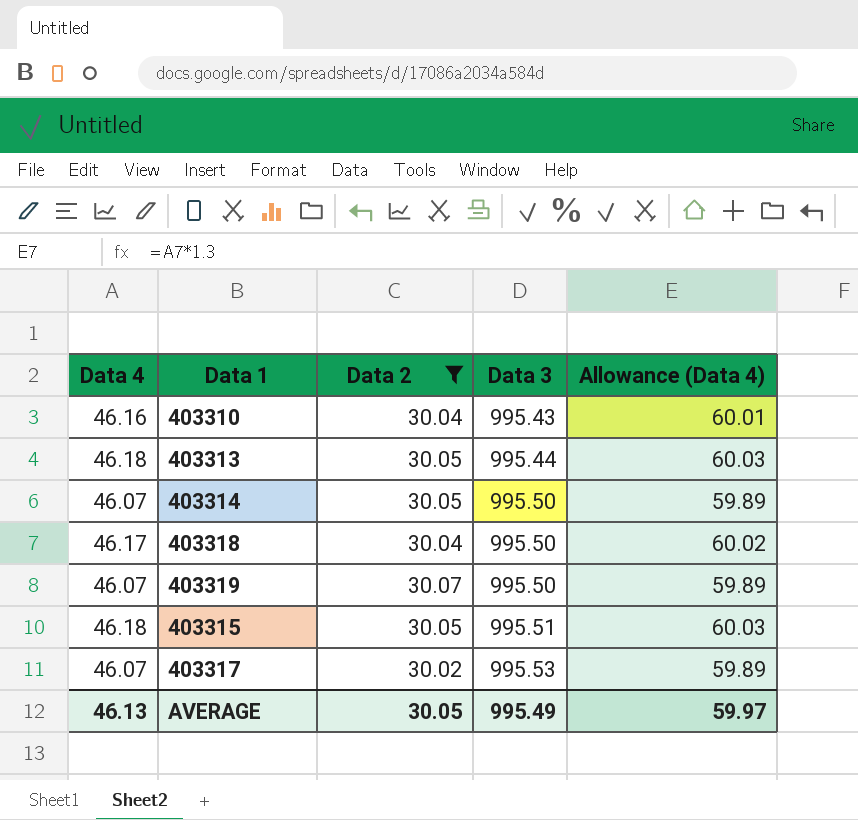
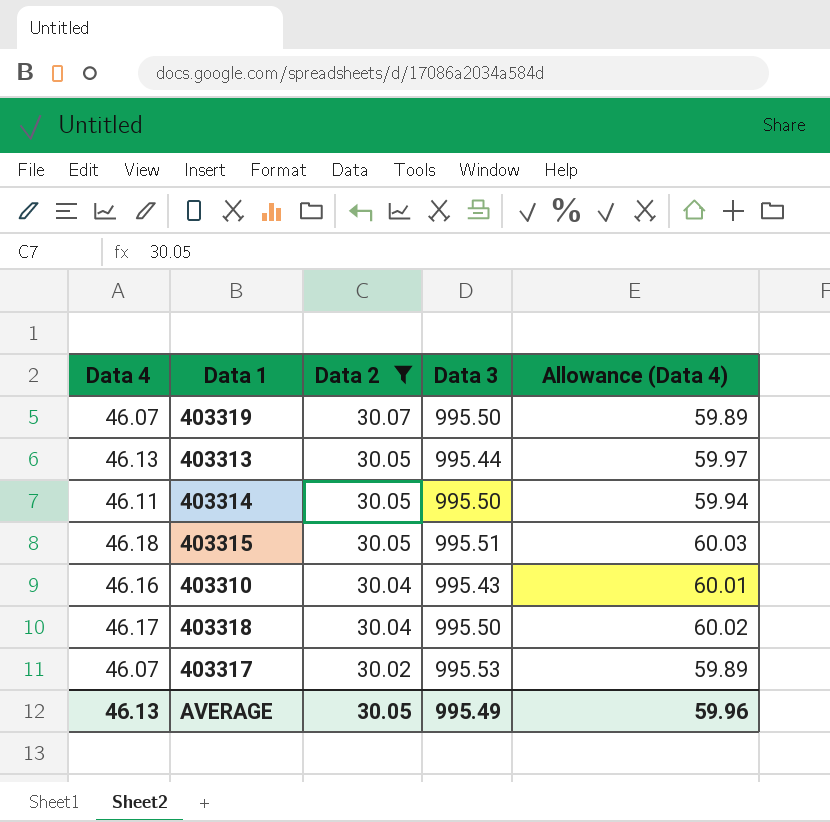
row order: Data 3 ascending -> Data 2 descending
403313 | Data 4: 46.18 -> 46.13
403313 | Allowance (Data 4): 60.03 -> 59.97
403314 | Data 4: 46.07 -> 46.11
403314 | Allowance (Data 4): 59.89 -> 59.94
AVERAGE | Allowance (Data 4): 59.97 -> 59.96

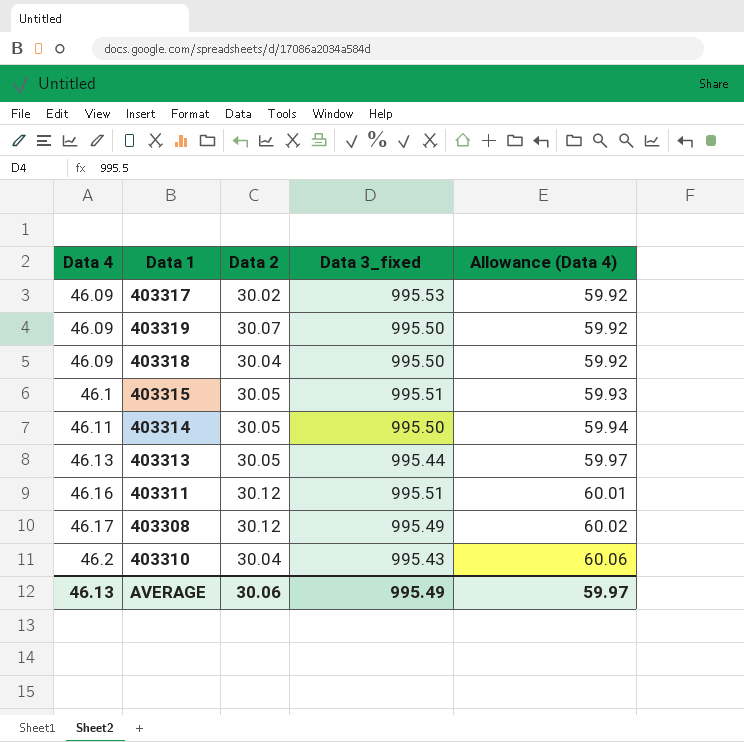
filter: Data 2 != 30.12 -> none
row order: Data 2 descending -> Data 4 ascending
column name: Data 3 -> Data 3_fixed
403317 | Data 4: 46.07 -> 46.09
403317 | Allowance (Data 4): 59.89 -> 59.92
403319 | Data 4: 46.07 -> 46.09
403319 | Allowance (Data 4): 59.89 -> 59.92
403318 | Data 4: 46.17 -> 46.09
403318 | Allowance (Data 4): 60.02 -> 59.92
403315 | Data 4: 46.18 -> 46.1
403315 | Allowance (Data 4): 60.03 -> 59.93
403310 | Data 4: 46.16 -> 46.2
403310 | Allowance (Data 4): 60.01 -> 60.06
AVERAGE | Data 2: 30.05 -> 30.06
AVERAGE | Allowance (Data 4): 59.96 -> 59.97

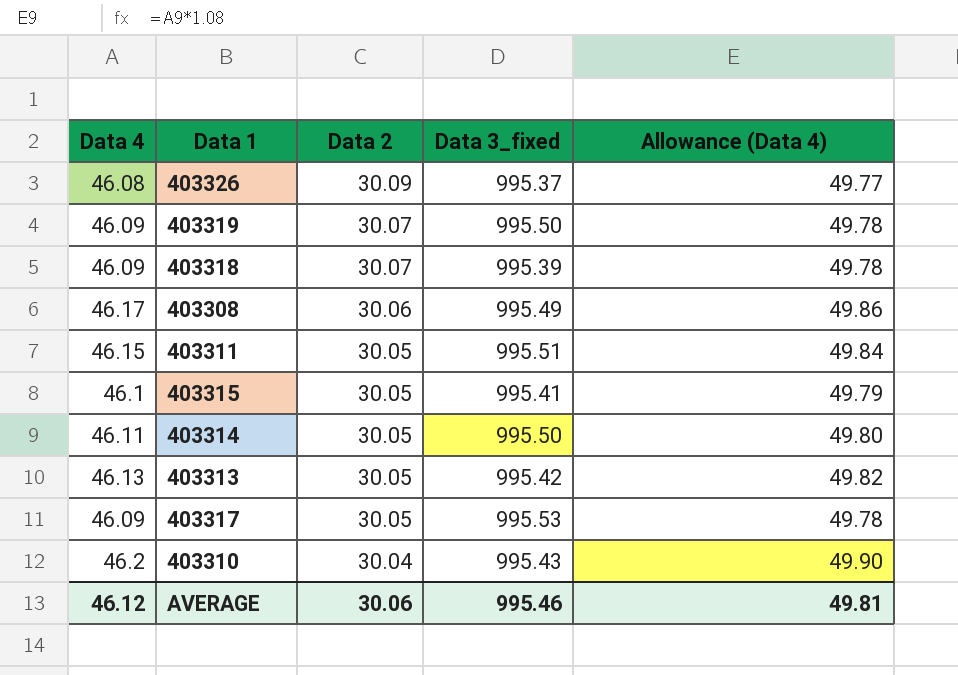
row order: Data 4 ascending -> Data 2 descending
column Allowance (Data 4) | formula: [Data 4] * 1.3 -> [Data 4] * 1.08
row 403326: none -> 46.08 | 30.09 | 995.37 | 49.77
403318 | Data 2: 30.04 -> 30.07
403318 | Data 3_fixed: 995.50 -> 995.39
403308 | Data 2: 30.12 -> 30.06
403311 | Data 4: 46.16 -> 46.15
403311 | Data 2: 30.12 -> 30.05
403315 | Data 3_fixed: 995.51 -> 995.41
403313 | Data 3_fixed: 995.44 -> 995.42
403317 | Data 2: 30.02 -> 30.05
AVERAGE | Data 4: 46.13 -> 46.12
AVERAGE | Data 3_fixed: 995.49 -> 995.46
AVERAGE | Allowance (Data 4): 59.97 -> 49.81

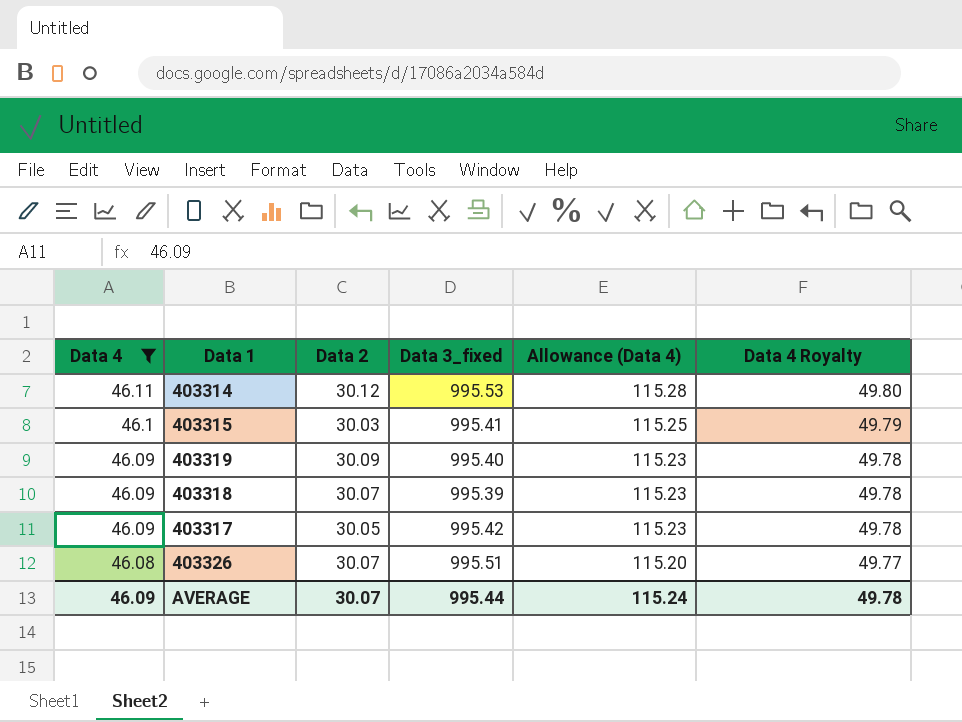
filter: none -> Data 4 <= 46.11
row order: Data 2 descending -> Data 4 descending
column Allowance (Data 4) | formula: [Data 4] * 1.08 -> [Data 4] * 2.5
column Data 4 Royalty | formula: none -> [Data 4] * 1.08
403314 | Data 2: 30.05 -> 30.12
403314 | Data 3_fixed: 995.50 -> 995.53
403315 | Data 2: 30.05 -> 30.03
403319 | Data 2: 30.07 -> 30.09
403319 | Data 3_fixed: 995.50 -> 995.40
403317 | Data 3_fixed: 995.53 -> 995.42
403326 | Data 2: 30.09 -> 30.07
403326 | Data 3_fixed: 995.37 -> 995.51
AVERAGE | Data 4: 46.12 -> 46.09
AVERAGE | Data 2: 30.06 -> 30.07
AVERAGE | Data 3_fixed: 995.46 -> 995.44
AVERAGE | Allowance (Data 4): 49.81 -> 115.24

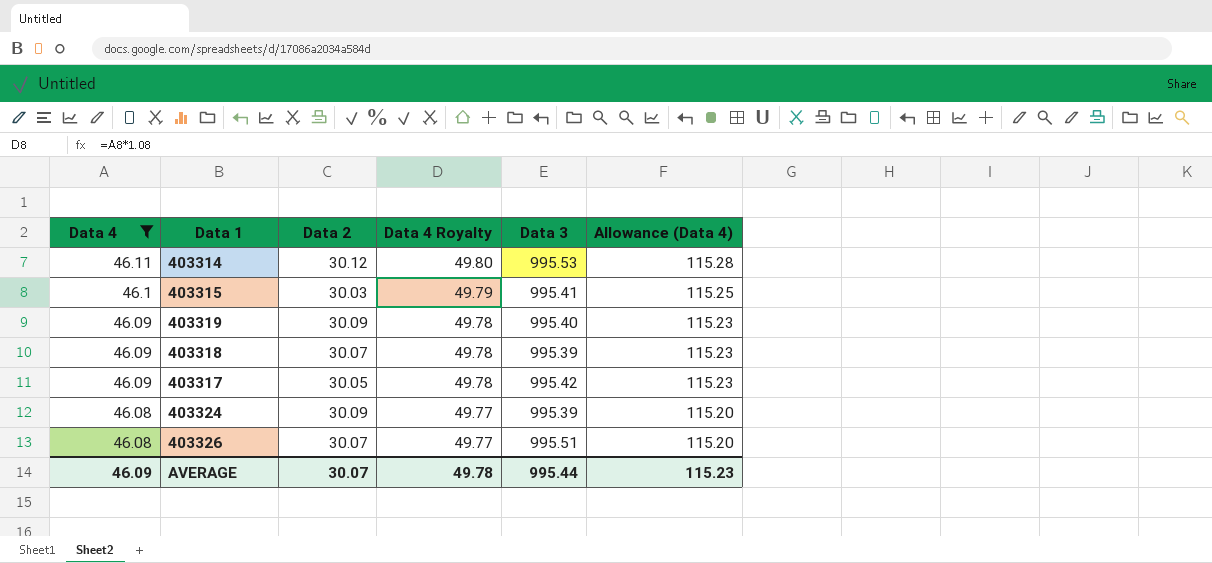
column Data 4 Royalty | position: 6 -> 4
column name: Data 3_fixed -> Data 3
row 403324: none -> 46.08 | 30.09 | 49.77 | 995.39 | 115.20
AVERAGE | Allowance (Data 4): 115.24 -> 115.23

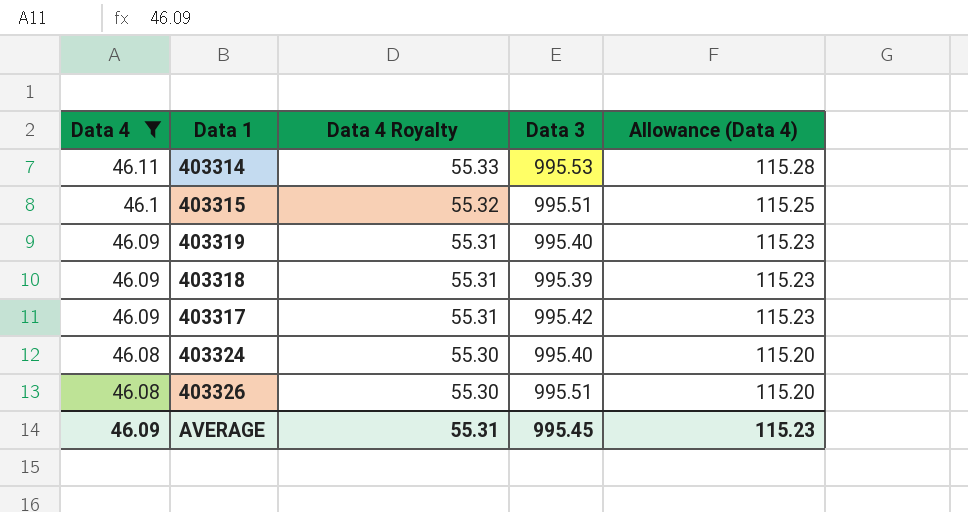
column Data 2 | position: 3 -> none
column Data 4 Royalty | formula: [Data 4] * 1.08 -> [Data 4] * 1.2
403315 | Data 3: 995.41 -> 995.51
403324 | Data 3: 995.39 -> 995.40
AVERAGE | Data 4 Royalty: 49.78 -> 55.31
AVERAGE | Data 3: 995.44 -> 995.45

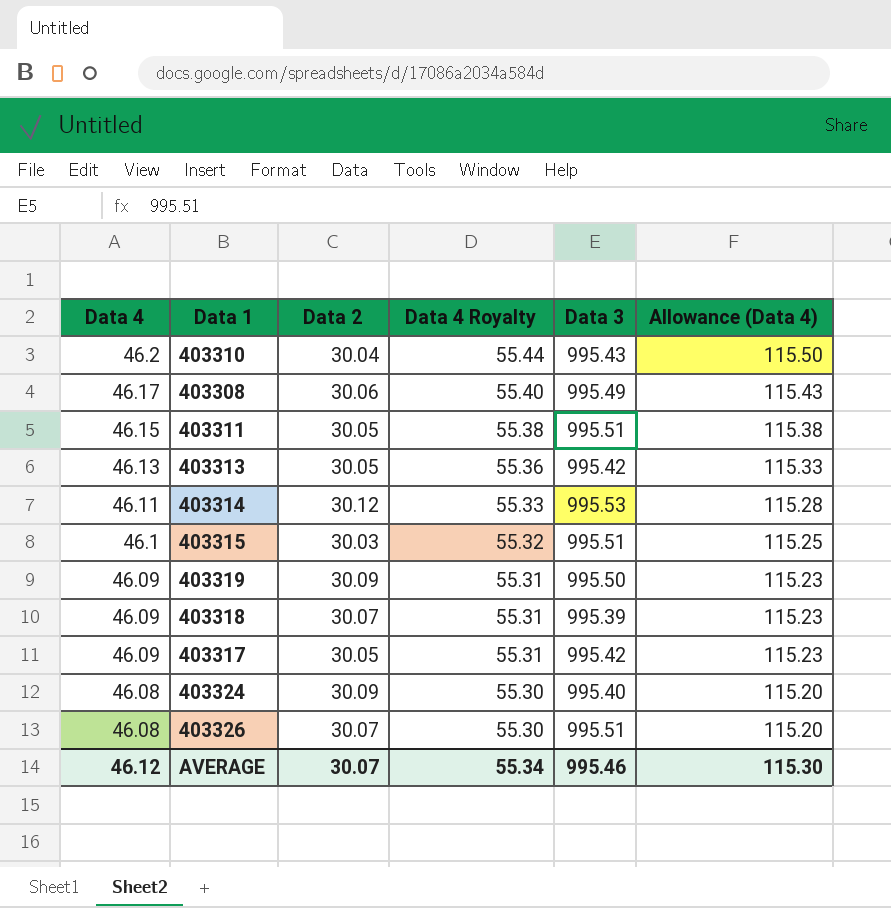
filter: Data 4 <= 46.11 -> none
column Data 2 | position: none -> 3
403319 | Data 3: 995.40 -> 995.50
AVERAGE | Data 4: 46.09 -> 46.12
AVERAGE | Data 4 Royalty: 55.31 -> 55.34
AVERAGE | Data 3: 995.45 -> 995.46
AVERAGE | Allowance (Data 4): 115.23 -> 115.30

